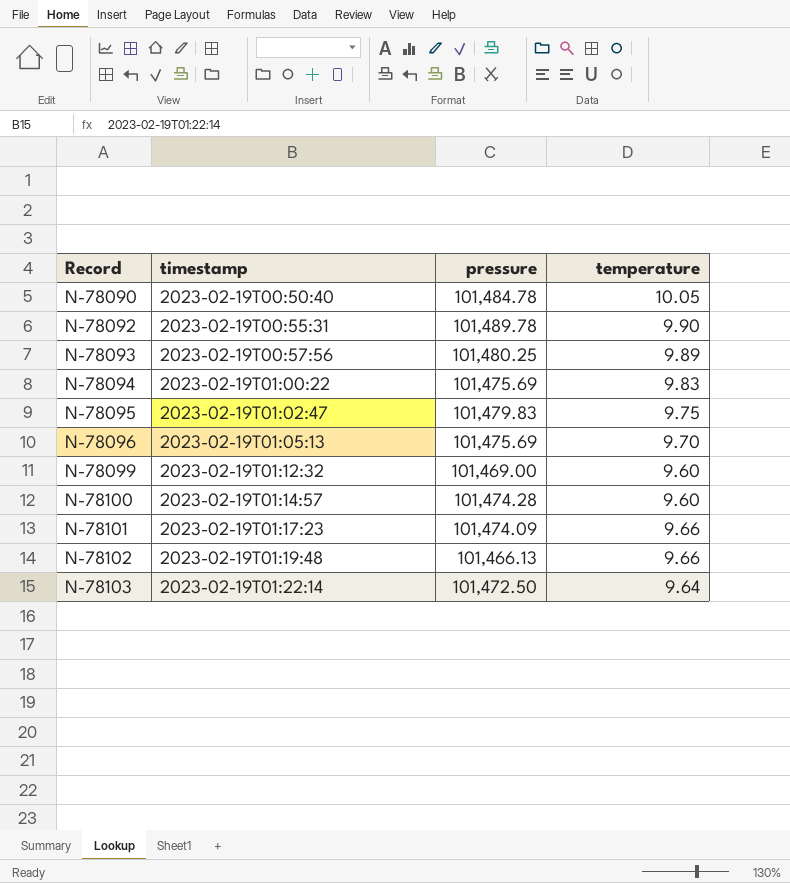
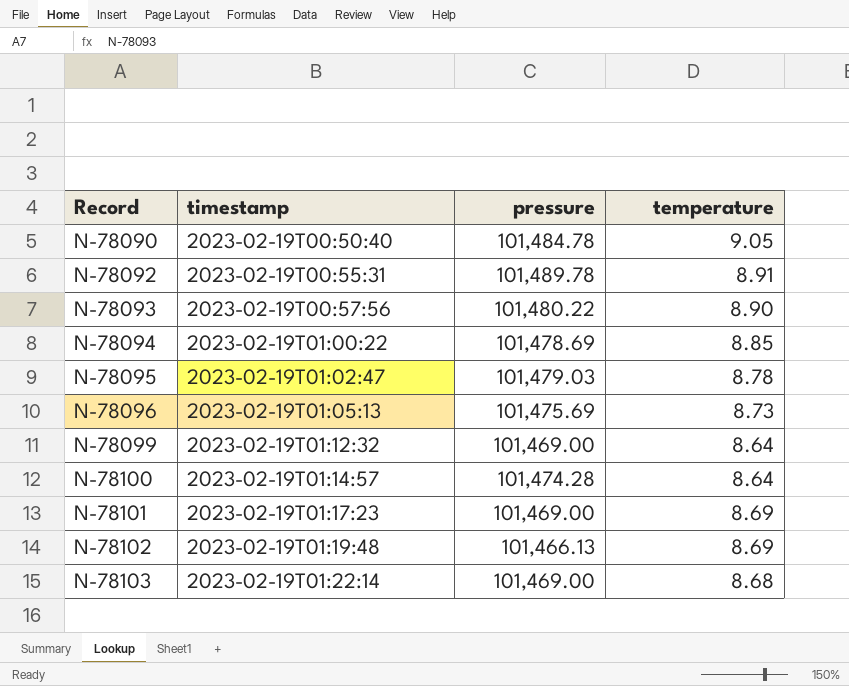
N-78090 | temperature: 10.05 -> 9.05
N-78092 | temperature: 9.90 -> 8.91
N-78093 | pressure: 101,480.25 -> 101,480.22
N-78093 | temperature: 9.89 -> 8.90
N-78094 | pressure: 101,475.69 -> 101,478.69
N-78094 | temperature: 9.83 -> 8.85
N-78095 | pressure: 101,479.83 -> 101,479.03
N-78095 | temperature: 9.75 -> 8.78
N-78096 | temperature: 9.70 -> 8.73
N-78099 | temperature: 9.60 -> 8.64
N-78100 | temperature: 9.60 -> 8.64
N-78101 | pressure: 101,474.09 -> 101,469.00
N-78101 | temperature: 9.66 -> 8.69
N-78102 | temperature: 9.66 -> 8.69
N-78103 | pressure: 101,472.50 -> 101,469.00
N-78103 | temperature: 9.64 -> 8.68

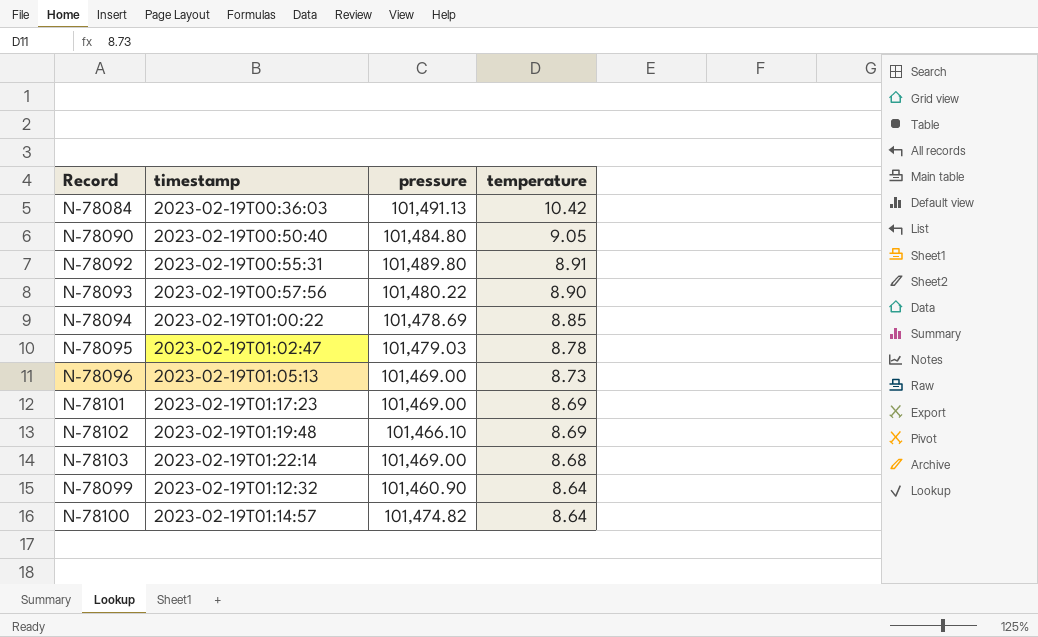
row order: Record ascending -> temperature descending
row N-78084: none -> 2023-02-19T00:36:03 | 101,491.13 | 10.42
N-78090 | pressure: 101,484.78 -> 101,484.80
N-78092 | pressure: 101,489.78 -> 101,489.80
N-78096 | pressure: 101,475.69 -> 101,469.00
N-78102 | pressure: 101,466.13 -> 101,466.10
N-78099 | pressure: 101,469.00 -> 101,460.90
N-78100 | pressure: 101,474.28 -> 101,474.82

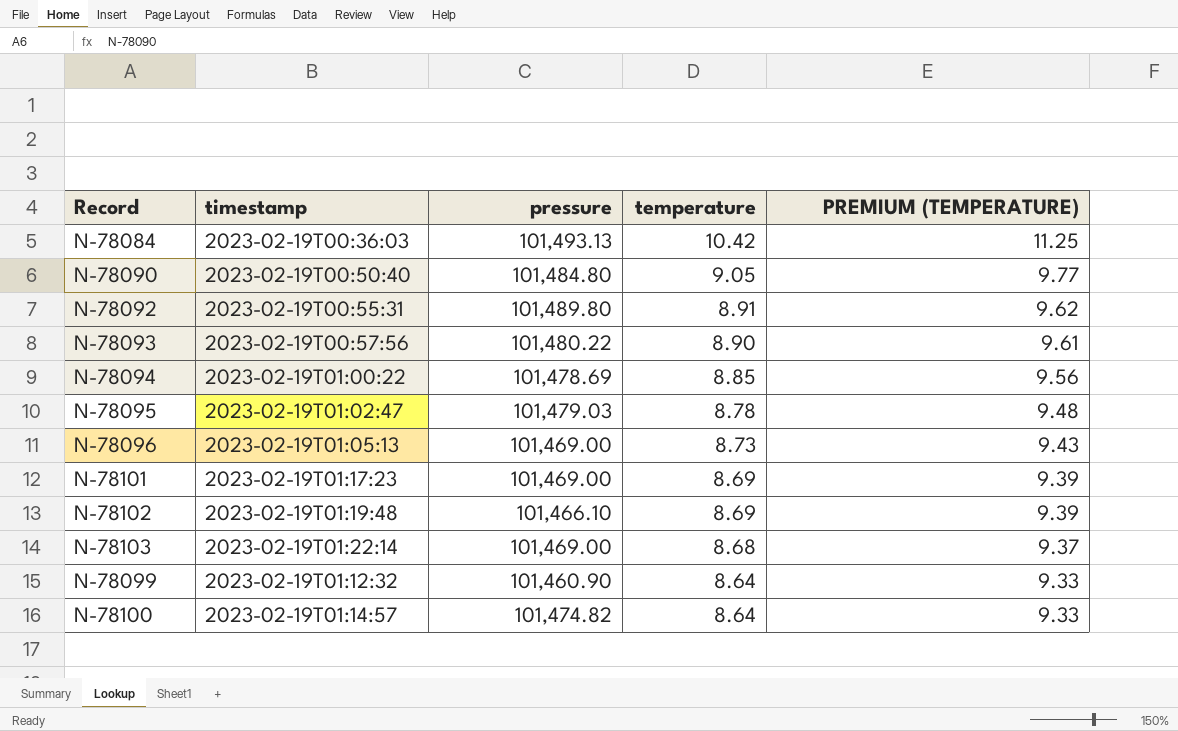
column PREMIUM (TEMPERATURE) | formula: none -> [temperature] * 1.08
N-78084 | pressure: 101,491.13 -> 101,493.13

